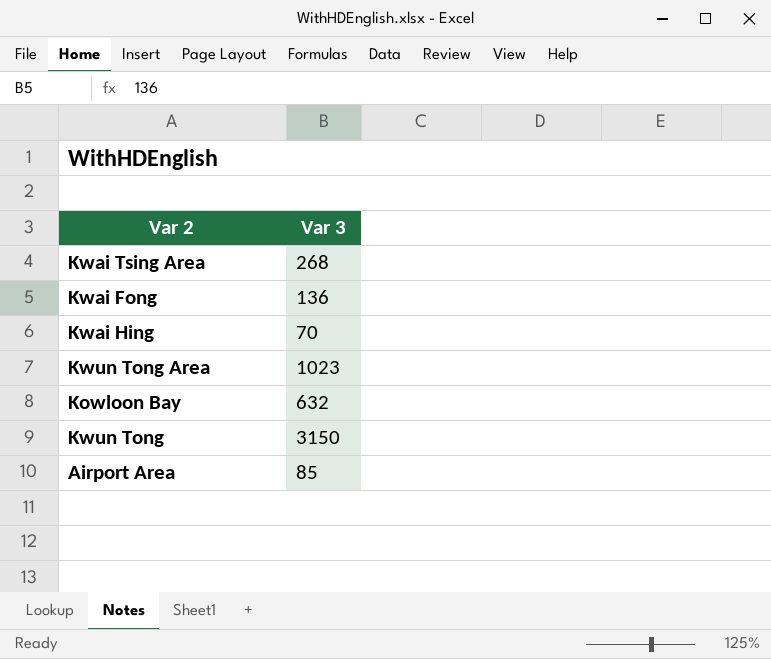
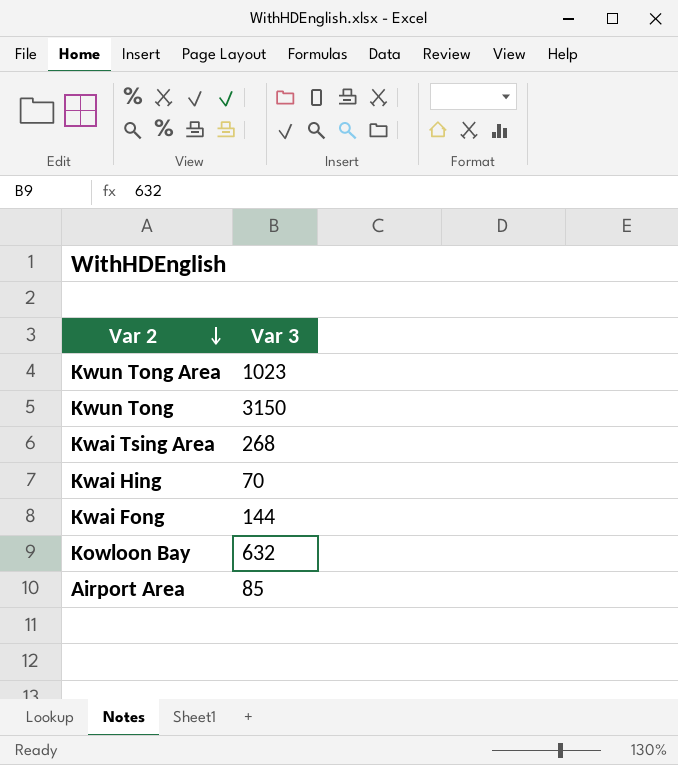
row order: none -> Var 2 descending
Kwai Fong | Var 3: 136 -> 144

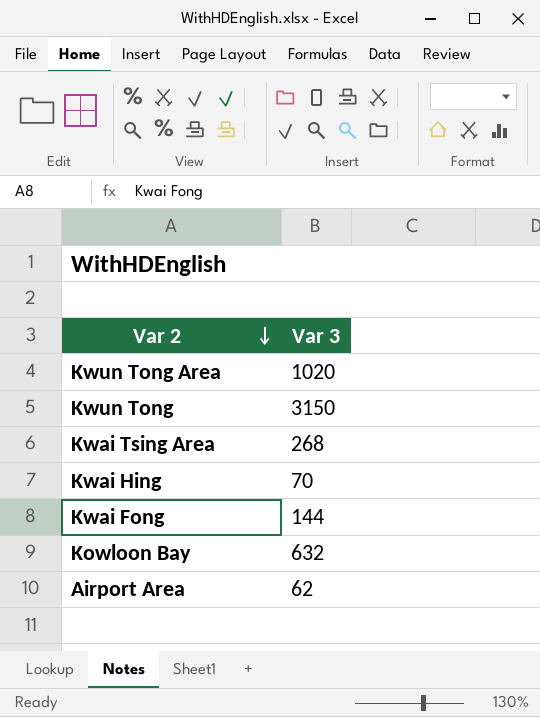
Kwun Tong Area | Var 3: 1023 -> 1020
Airport Area | Var 3: 85 -> 62

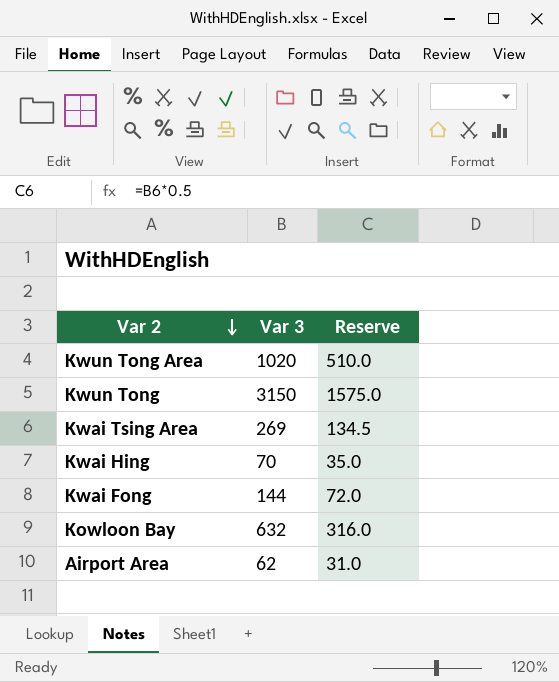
column Reserve | formula: none -> [Var 3] * 0.5
Kwai Tsing Area | Var 3: 268 -> 269

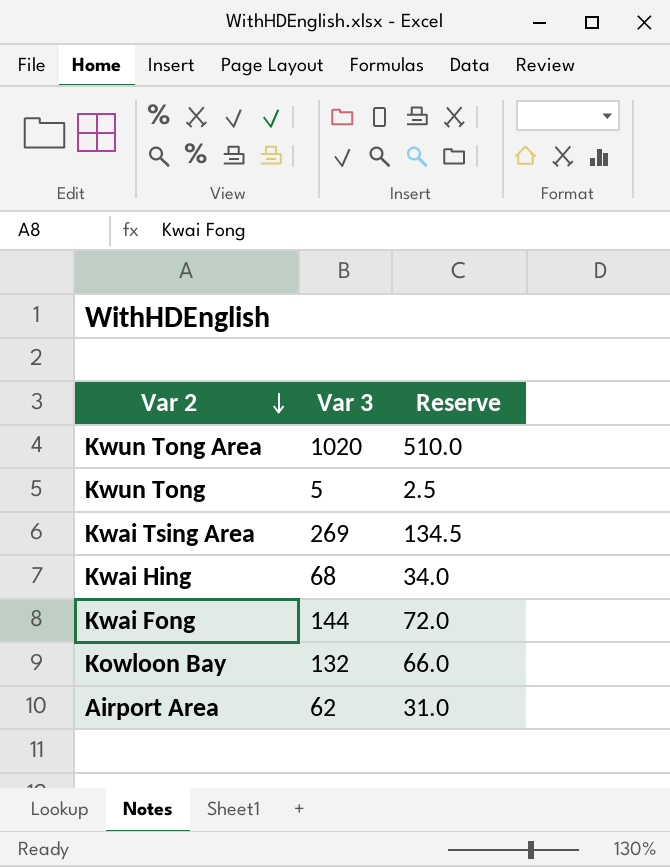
Kwun Tong | Var 3: 3150 -> 5
Kwun Tong | Reserve: 1575.0 -> 2.5
Kwai Hing | Var 3: 70 -> 68
Kwai Hing | Reserve: 35.0 -> 34.0
Kowloon Bay | Var 3: 632 -> 132
Kowloon Bay | Reserve: 316.0 -> 66.0

